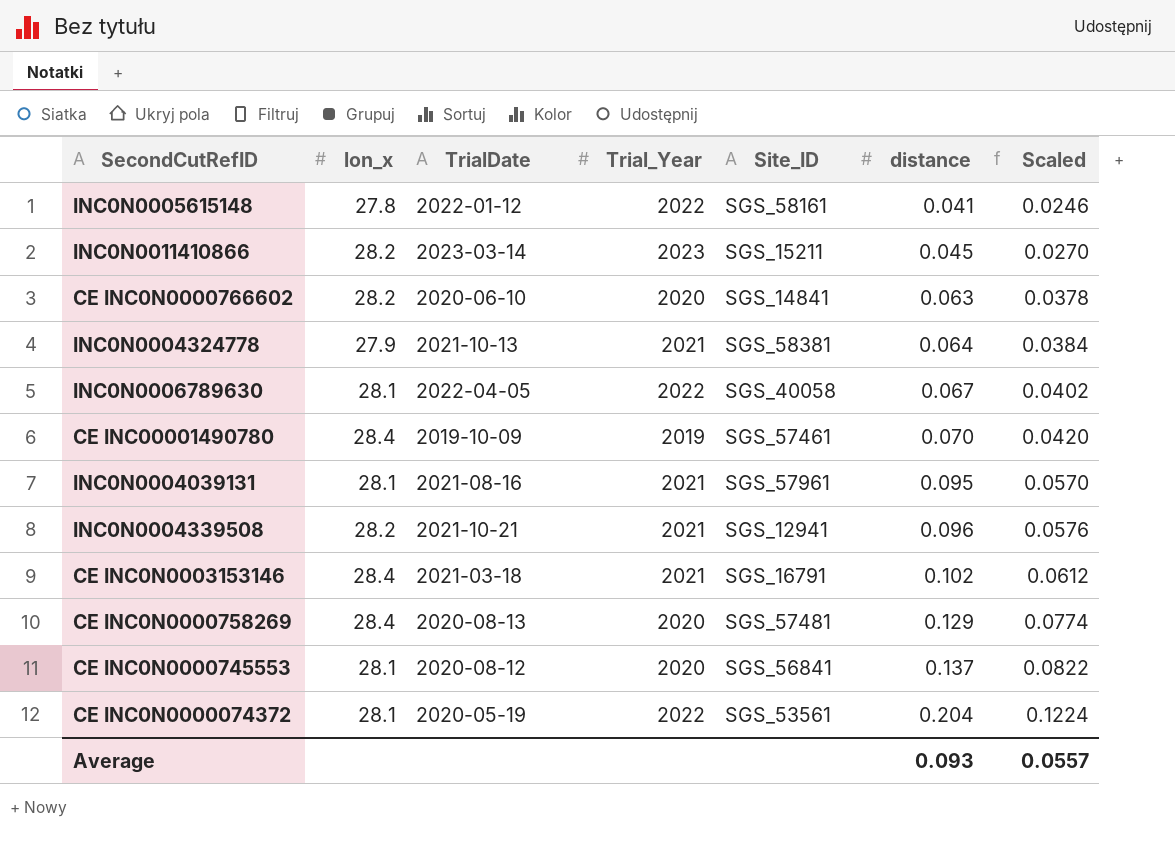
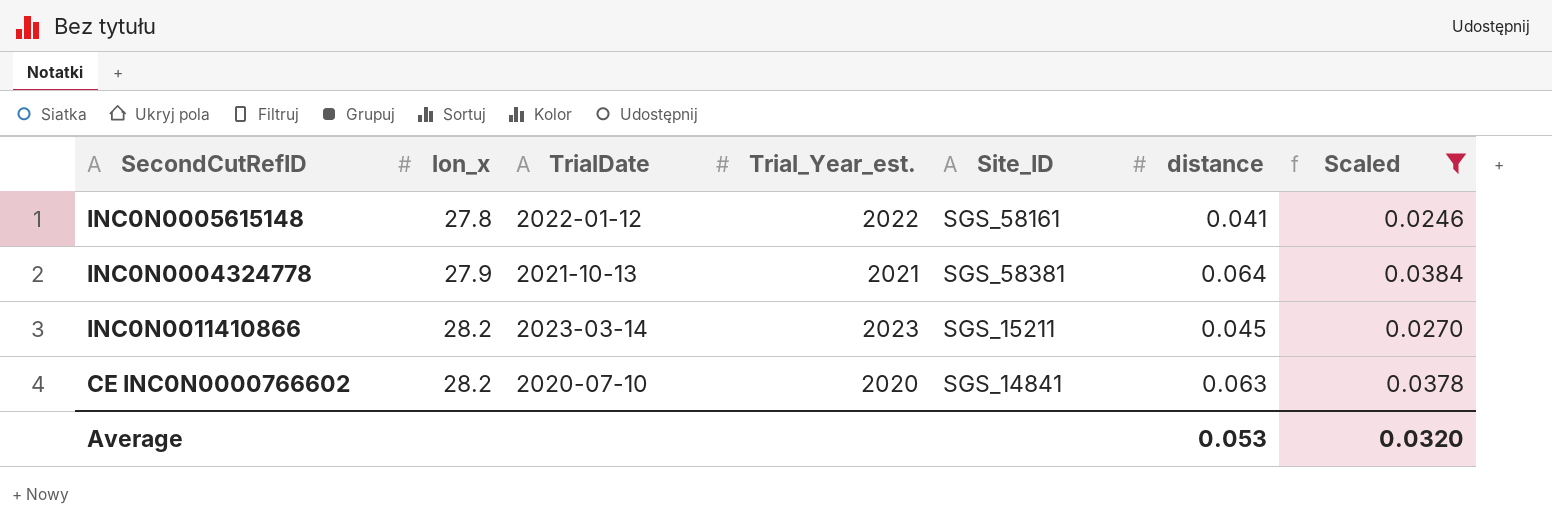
filter: none -> Scaled <= 0.0384
row order: distance ascending -> lon_x ascending
column name: Trial_Year -> Trial_Year_est.
CE INC0N0000766602 | TrialDate: 2020-06-10 -> 2020-07-10
Average | distance: 0.093 -> 0.053
Average | Scaled: 0.0557 -> 0.0320

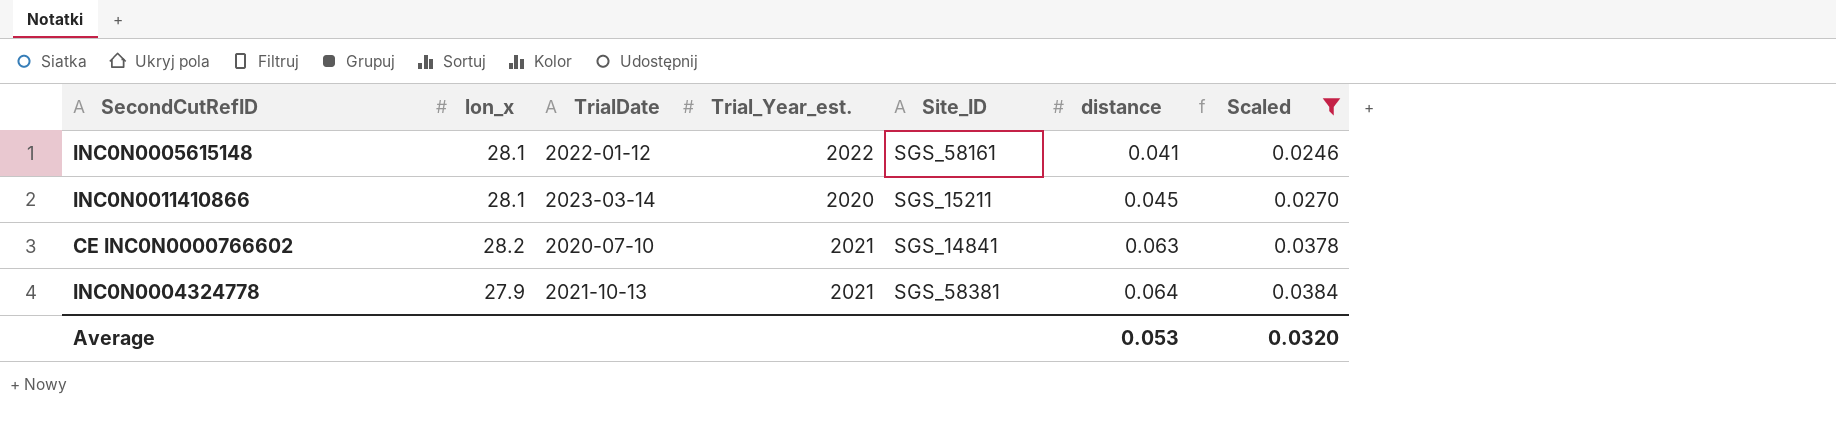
row order: lon_x ascending -> distance ascending
INC0N0005615148 | lon_x: 27.8 -> 28.1
INC0N0011410866 | lon_x: 28.2 -> 28.1
INC0N0011410866 | Trial_Year_est.: 2023 -> 2020
CE INC0N0000766602 | Trial_Year_est.: 2020 -> 2021

